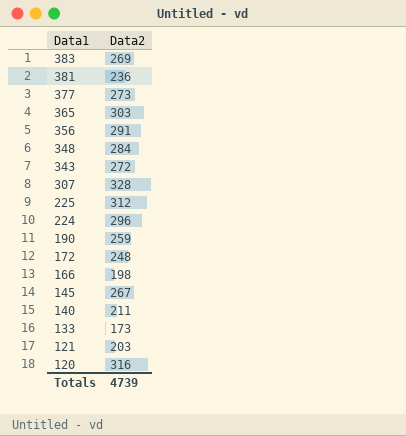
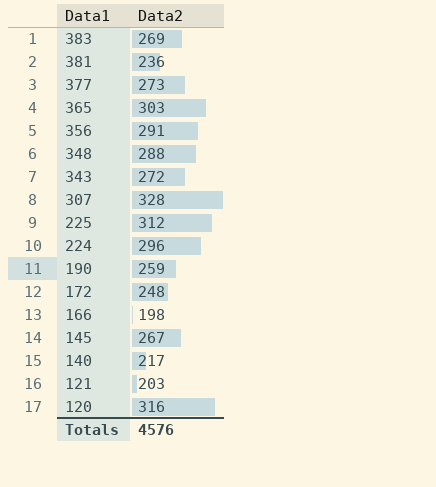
row 133: 173 -> none
348 | Data2: 284 -> 288
140 | Data2: 211 -> 217
Totals | Data2: 4739 -> 4576

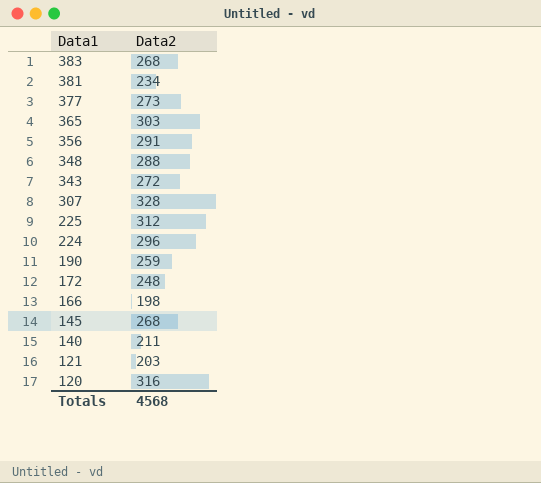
383 | Data2: 269 -> 268
381 | Data2: 236 -> 234
145 | Data2: 267 -> 268
140 | Data2: 217 -> 211
Totals | Data2: 4576 -> 4568

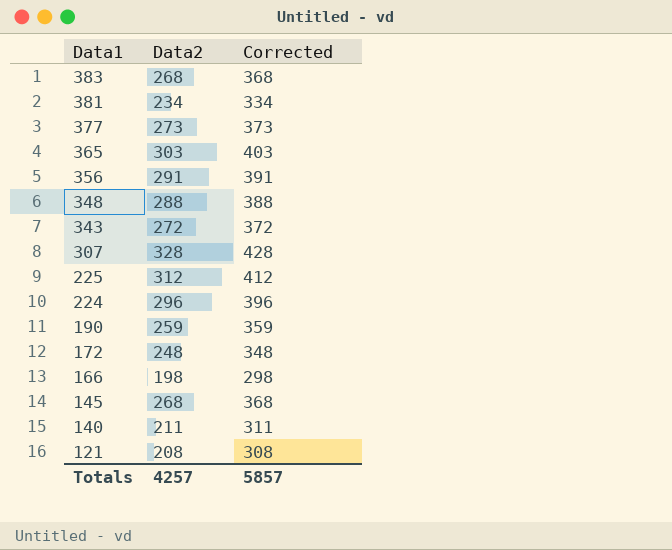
column Corrected | formula: none -> [Data2] + 100
row 120: 316 -> none
121 | Data2: 203 -> 208
Totals | Data2: 4568 -> 4257

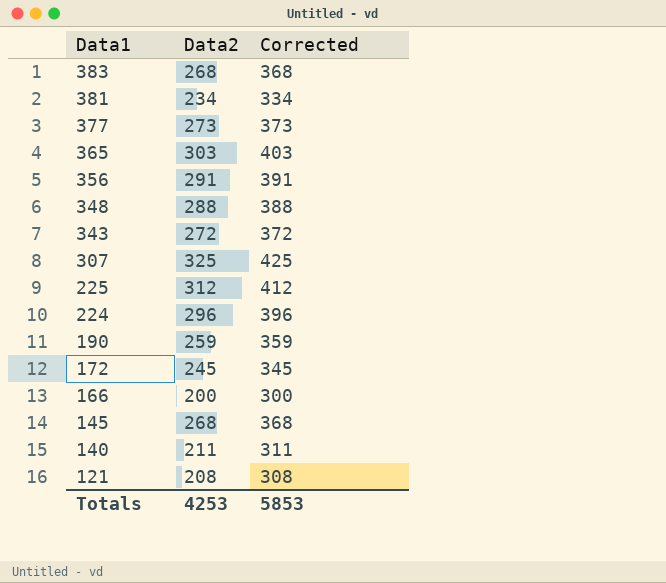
307 | Data2: 328 -> 325
307 | Corrected: 428 -> 425
172 | Data2: 248 -> 245
172 | Corrected: 348 -> 345
166 | Data2: 198 -> 200
166 | Corrected: 298 -> 300
Totals | Data2: 4257 -> 4253
Totals | Corrected: 5857 -> 5853

